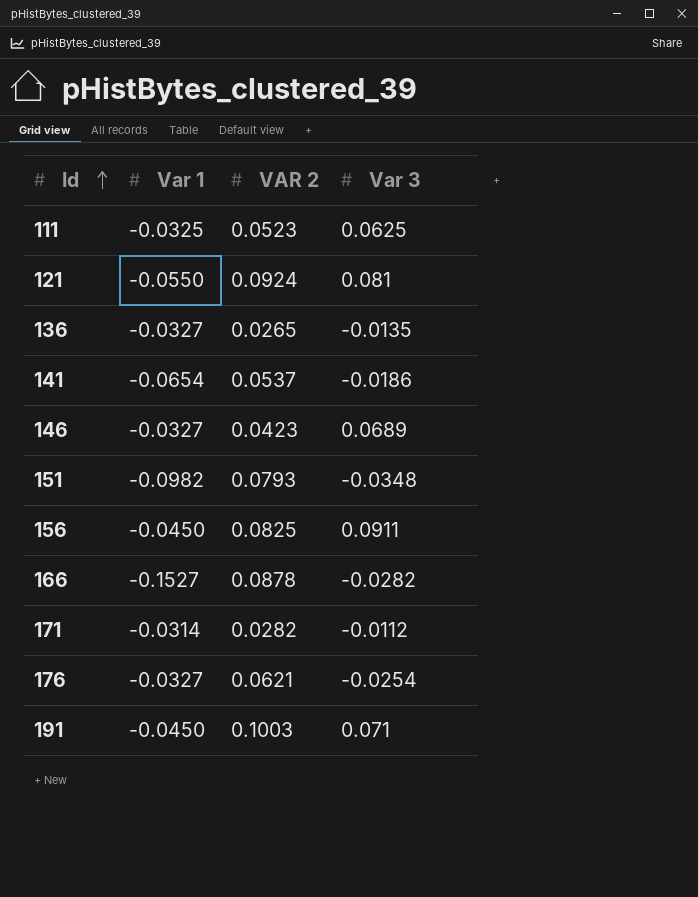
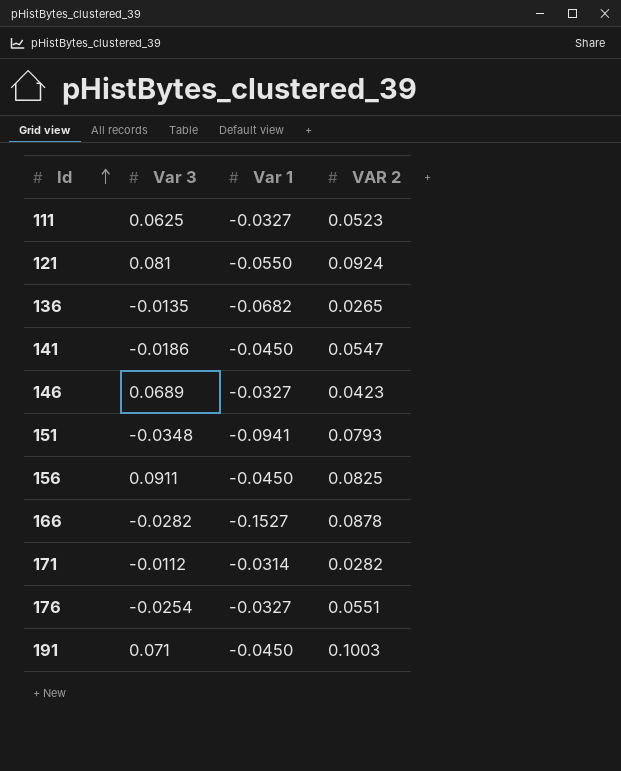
column Var 3 | position: 4 -> 2
111 | Var 1: -0.0325 -> -0.0327
136 | Var 1: -0.0327 -> -0.0682
141 | Var 1: -0.0654 -> -0.0450
141 | VAR 2: 0.0537 -> 0.0547
151 | Var 1: -0.0982 -> -0.0941
176 | VAR 2: 0.0621 -> 0.0551

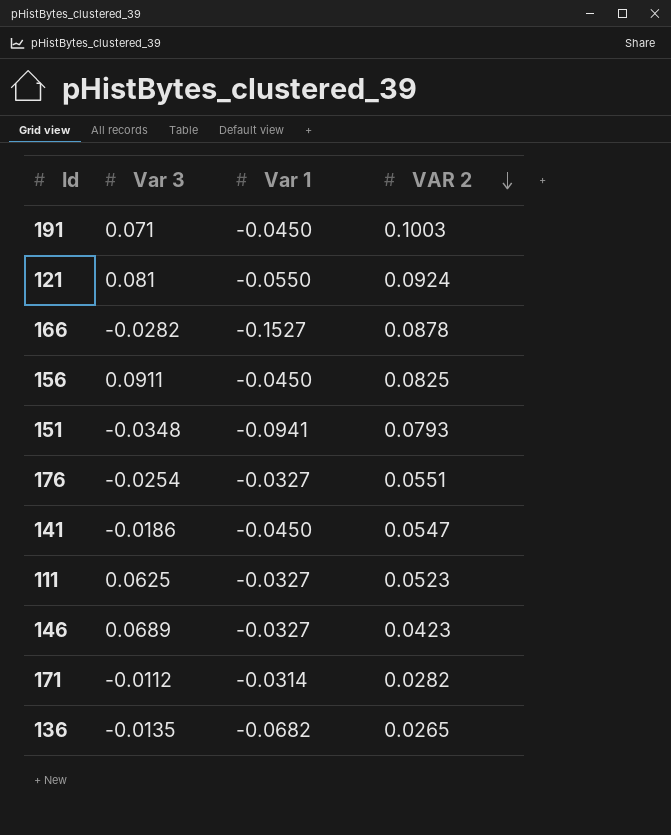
row order: Id ascending -> VAR 2 descending

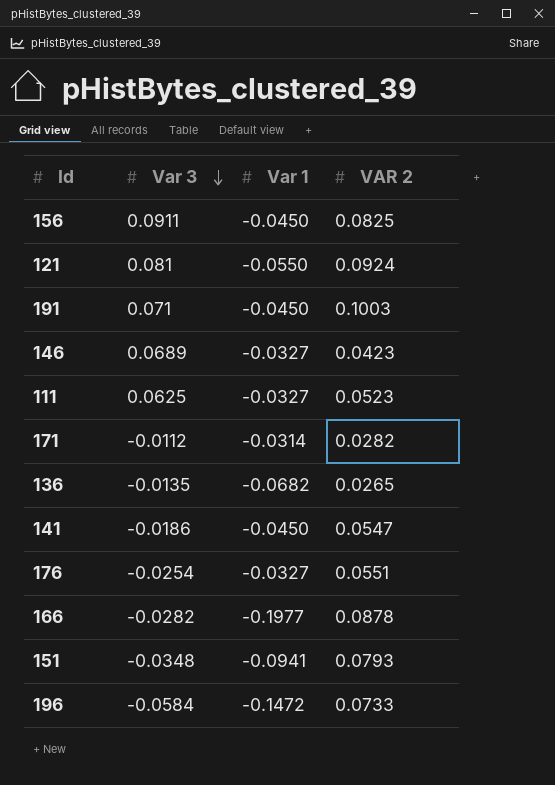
row order: VAR 2 descending -> Var 3 descending
166 | Var 1: -0.1527 -> -0.1977
row 196: none -> -0.0584 | -0.1472 | 0.0733

